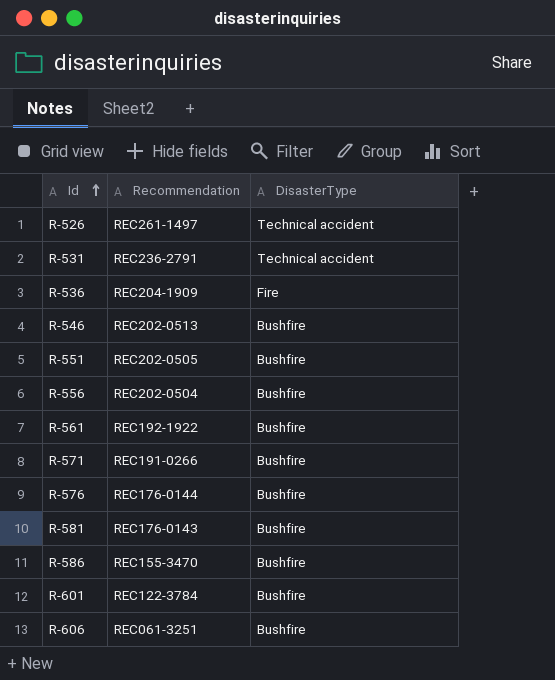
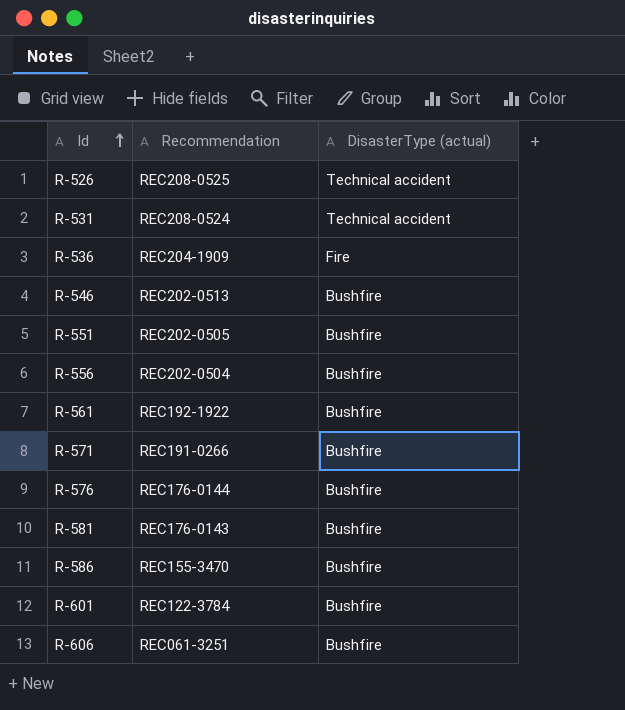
column name: DisasterType -> DisasterType (actual)
R-526 | Recommendation: REC261-1497 -> REC208-0525
R-531 | Recommendation: REC236-2791 -> REC208-0524

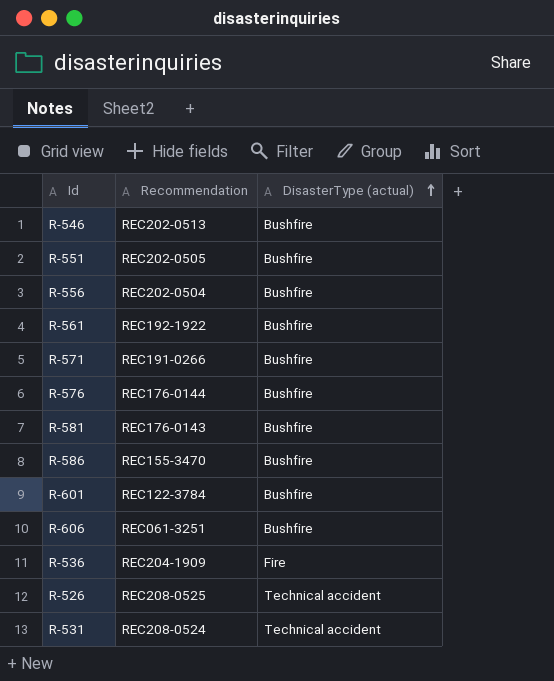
row order: Id ascending -> DisasterType (actual) ascending

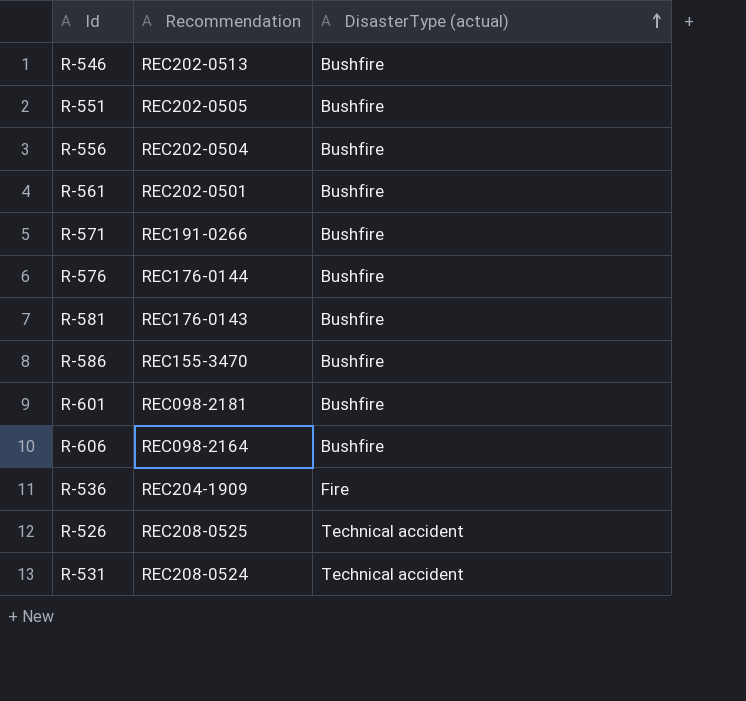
R-561 | Recommendation: REC192-1922 -> REC202-0501
R-601 | Recommendation: REC122-3784 -> REC098-2181
R-606 | Recommendation: REC061-3251 -> REC098-2164

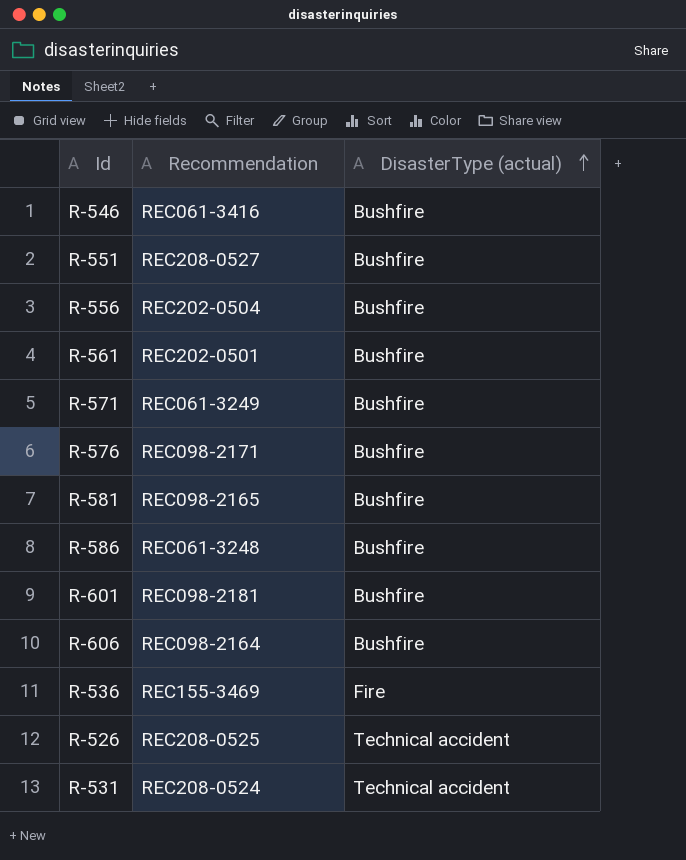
R-546 | Recommendation: REC202-0513 -> REC061-3416
R-551 | Recommendation: REC202-0505 -> REC208-0527
R-571 | Recommendation: REC191-0266 -> REC061-3249
R-576 | Recommendation: REC176-0144 -> REC098-2171
R-581 | Recommendation: REC176-0143 -> REC098-2165
R-586 | Recommendation: REC155-3470 -> REC061-3248
R-536 | Recommendation: REC204-1909 -> REC155-3469

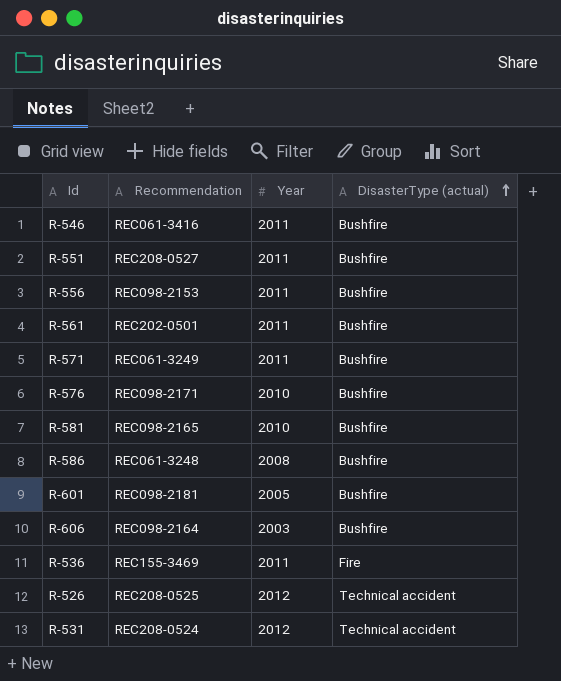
column Year | position: none -> 3
R-556 | Recommendation: REC202-0504 -> REC098-2153

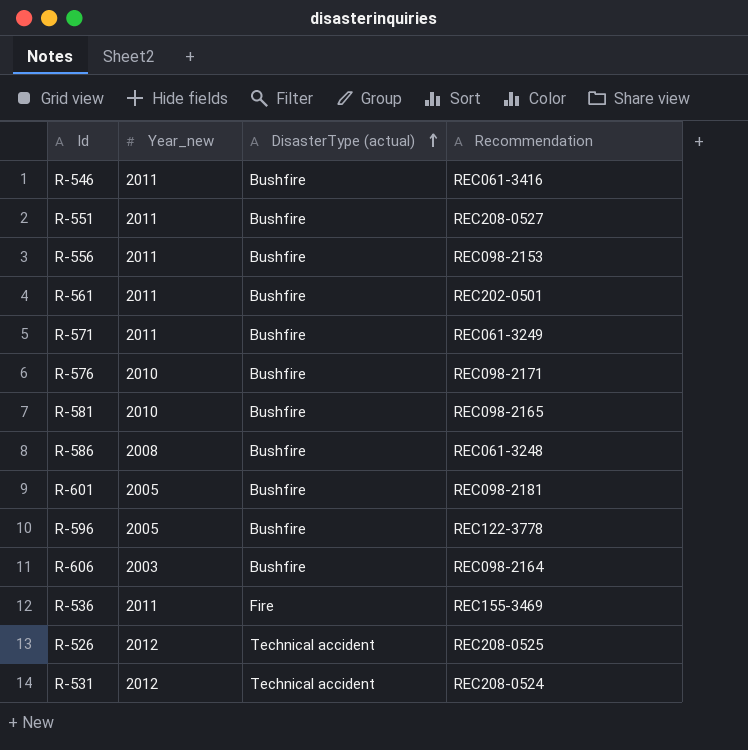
column name: Year -> Year_new
column Recommendation | position: 2 -> 4
row R-596: none -> 2005 | Bushfire | REC122-3778

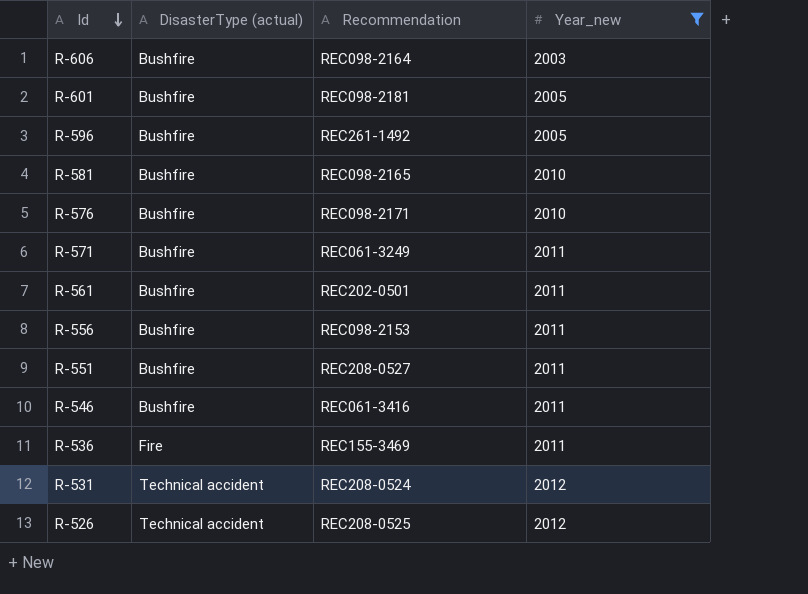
filter: none -> Year_new != 2008
row order: DisasterType (actual) ascending -> Id descending
column Year_new | position: 2 -> 4
R-596 | Recommendation: REC122-3778 -> REC261-1492

